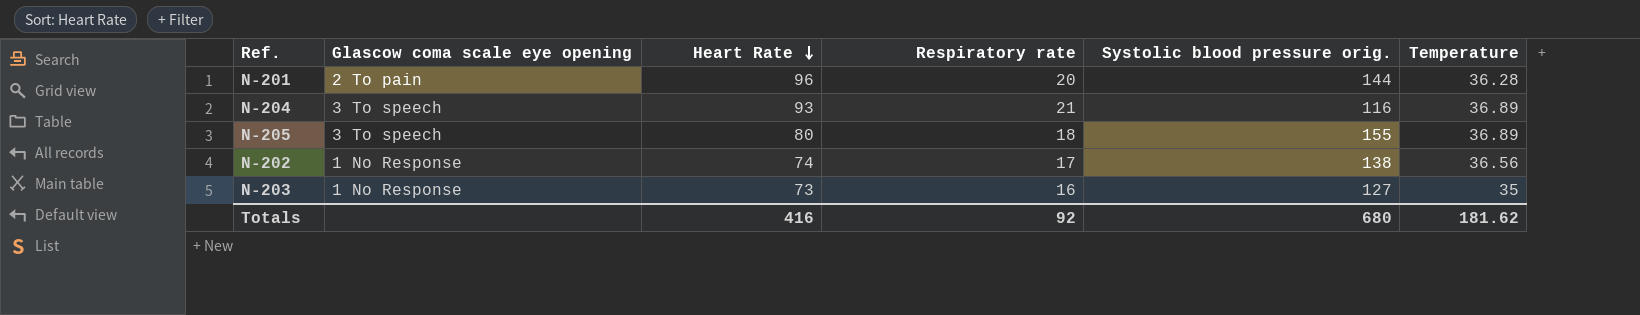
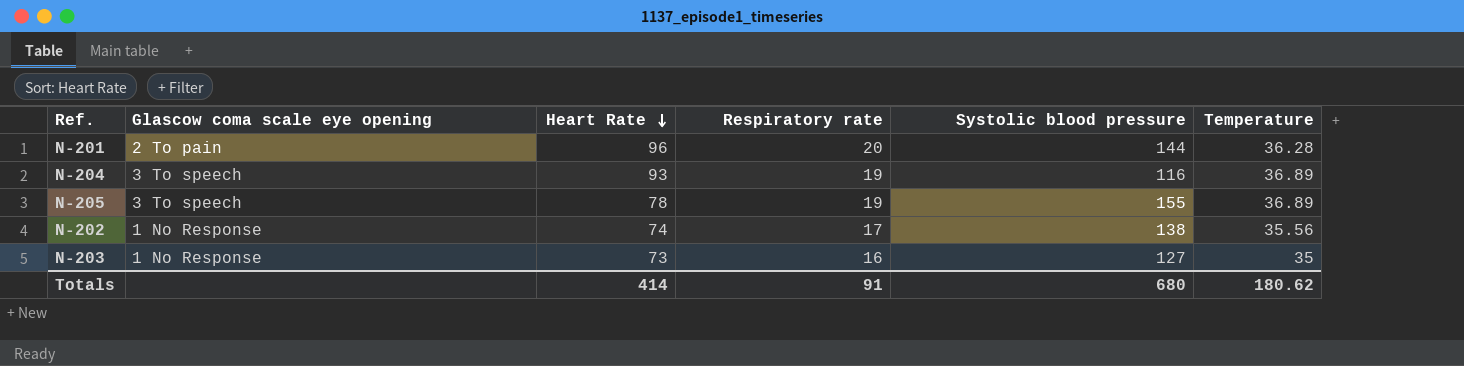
column name: Systolic blood pressure orig. -> Systolic blood pressure
N-204 | Respiratory rate: 21 -> 19
N-205 | Heart Rate: 80 -> 78
N-205 | Respiratory rate: 18 -> 19
N-202 | Temperature: 36.56 -> 35.56
Totals | Heart Rate: 416 -> 414
Totals | Respiratory rate: 92 -> 91
Totals | Temperature: 181.62 -> 180.62

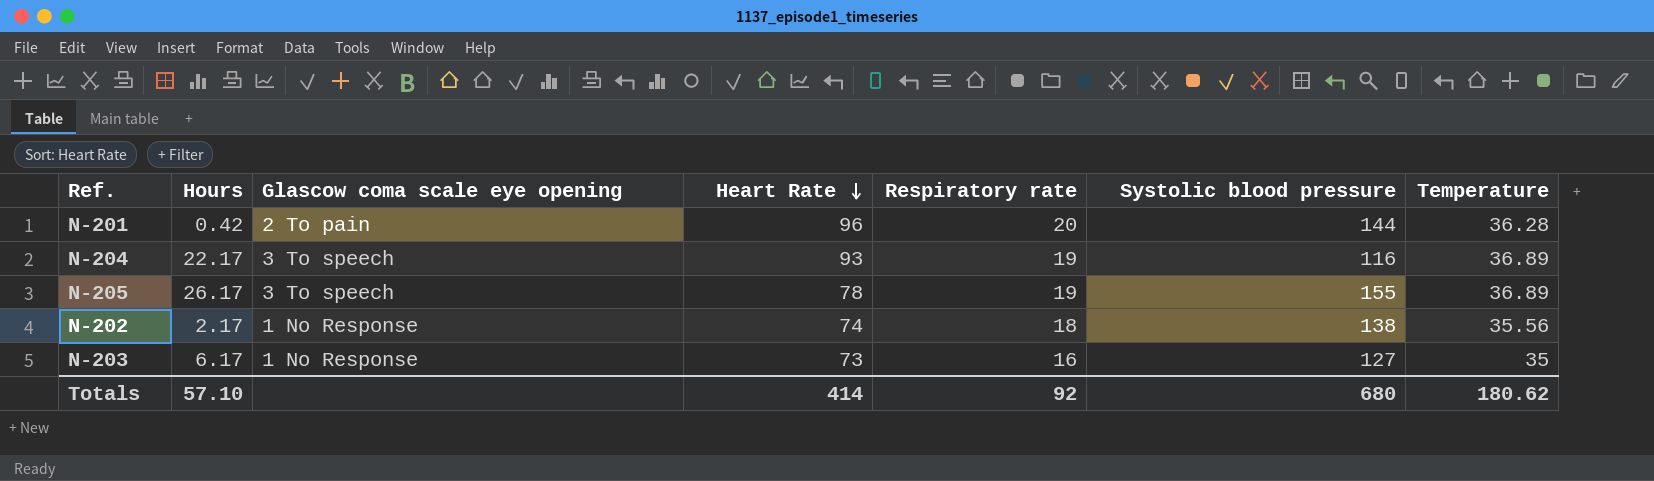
column Hours | position: none -> 2
N-202 | Respiratory rate: 17 -> 18
Totals | Respiratory rate: 91 -> 92

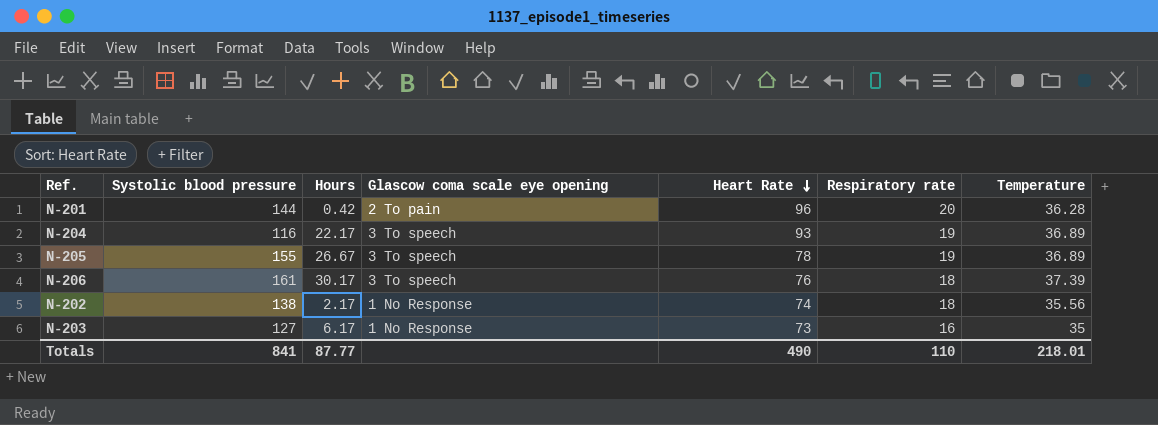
column Systolic blood pressure | position: 6 -> 2
N-205 | Hours: 26.17 -> 26.67
row N-206: none -> 161 | 30.17 | 3 To speech | 76 | 18 | 37.39
Totals | Systolic blood pressure: 680 -> 841
Totals | Hours: 57.10 -> 87.77
Totals | Heart Rate: 414 -> 490
Totals | Respiratory rate: 92 -> 110
Totals | Temperature: 180.62 -> 218.01

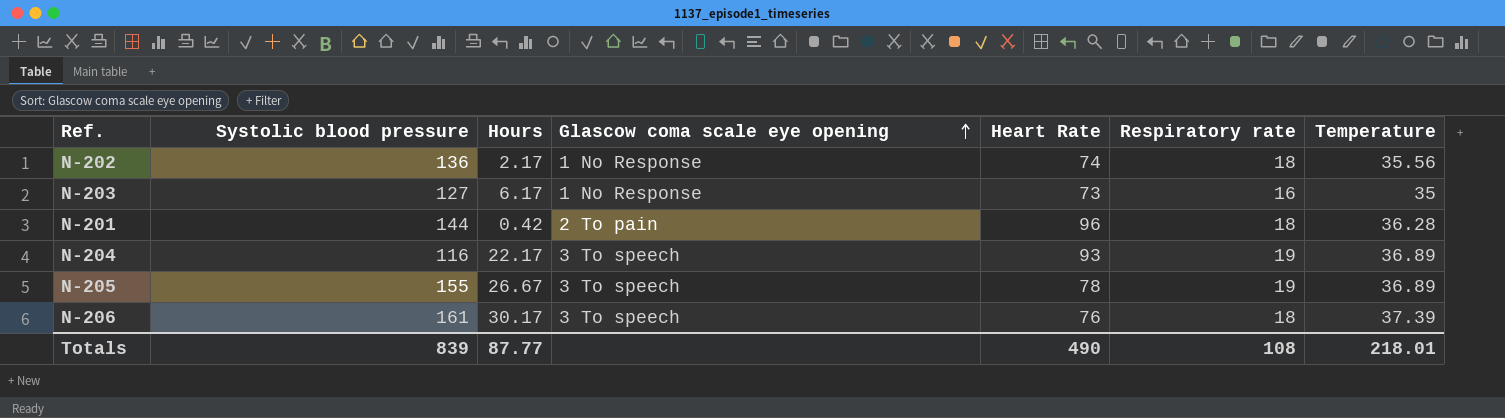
row order: Heart Rate descending -> Glascow coma scale eye opening ascending
N-202 | Systolic blood pressure: 138 -> 136
N-201 | Respiratory rate: 20 -> 18
Totals | Systolic blood pressure: 841 -> 839
Totals | Respiratory rate: 110 -> 108

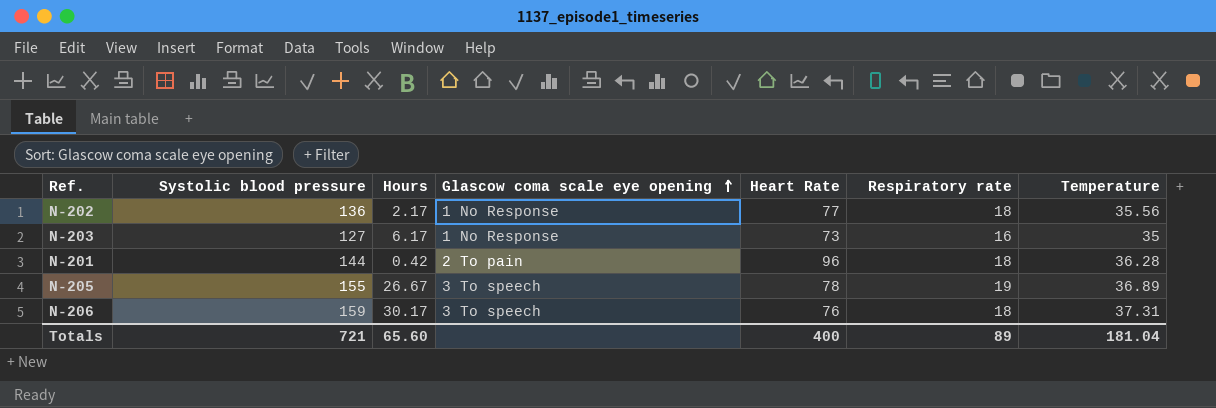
row N-204: 116 | 22.17 | 3 To speech | 93 | 19 | 36.89 -> none
N-202 | Heart Rate: 74 -> 77
N-206 | Systolic blood pressure: 161 -> 159
N-206 | Temperature: 37.39 -> 37.31
Totals | Systolic blood pressure: 839 -> 721
Totals | Hours: 87.77 -> 65.60
Totals | Heart Rate: 490 -> 400
Totals | Respiratory rate: 108 -> 89
Totals | Temperature: 218.01 -> 181.04

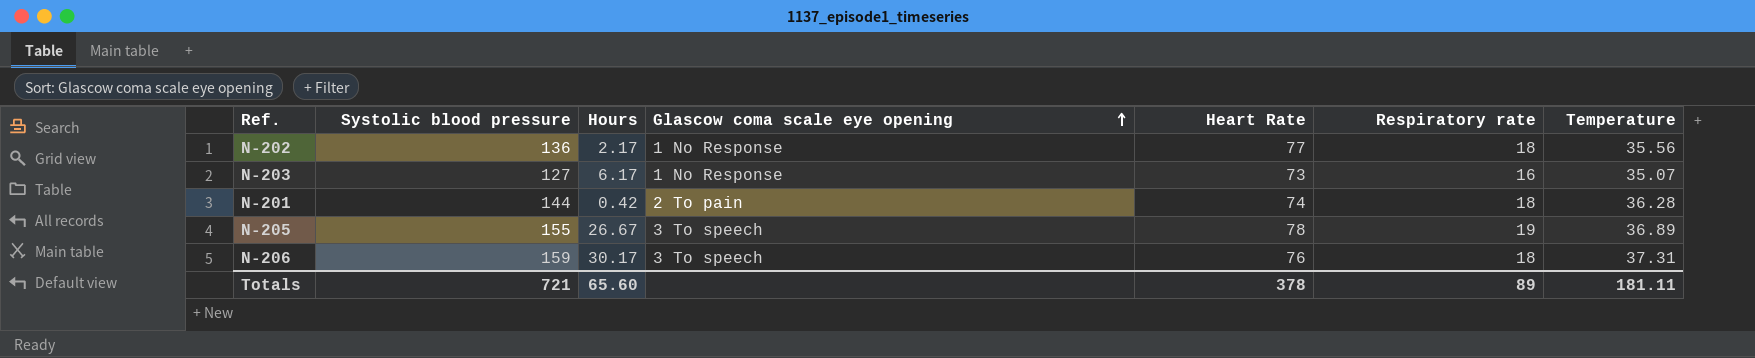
N-203 | Temperature: 35 -> 35.07
N-201 | Heart Rate: 96 -> 74
Totals | Heart Rate: 400 -> 378
Totals | Temperature: 181.04 -> 181.11

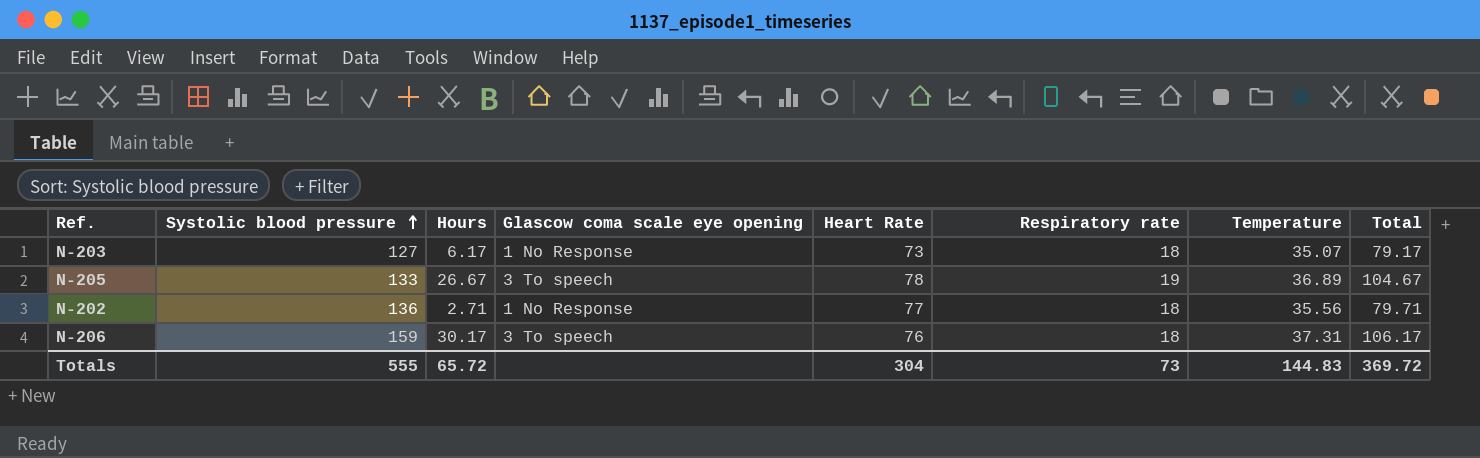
row order: Glascow coma scale eye opening ascending -> Systolic blood pressure ascending
column Total | formula: none -> [Hours] + [Heart Rate]
row N-201: 144 | 0.42 | 2 To pain | 74 | 18 | 36.28 -> none
N-203 | Respiratory rate: 16 -> 18
N-205 | Systolic blood pressure: 155 -> 133
N-202 | Hours: 2.17 -> 2.71
Totals | Systolic blood pressure: 721 -> 555
Totals | Hours: 65.60 -> 65.72
Totals | Heart Rate: 378 -> 304
Totals | Respiratory rate: 89 -> 73
Totals | Temperature: 181.11 -> 144.83

